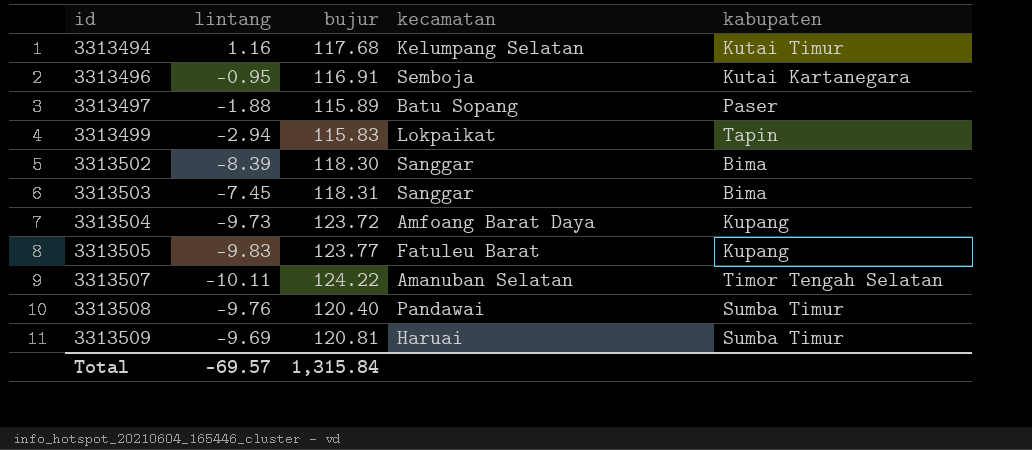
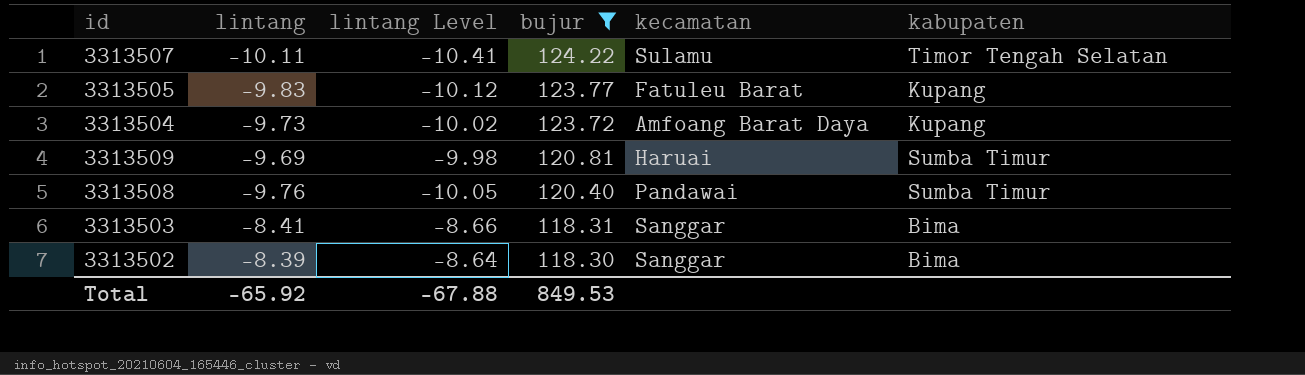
filter: none -> bujur >= 118.30
row order: id ascending -> bujur descending
column lintang Level | formula: none -> [lintang] * 1.03
3313507 | kecamatan: Amanuban Selatan -> Sulamu
3313503 | lintang: -7.45 -> -8.41
Total | lintang: -69.57 -> -65.92
Total | bujur: 1,315.84 -> 849.53

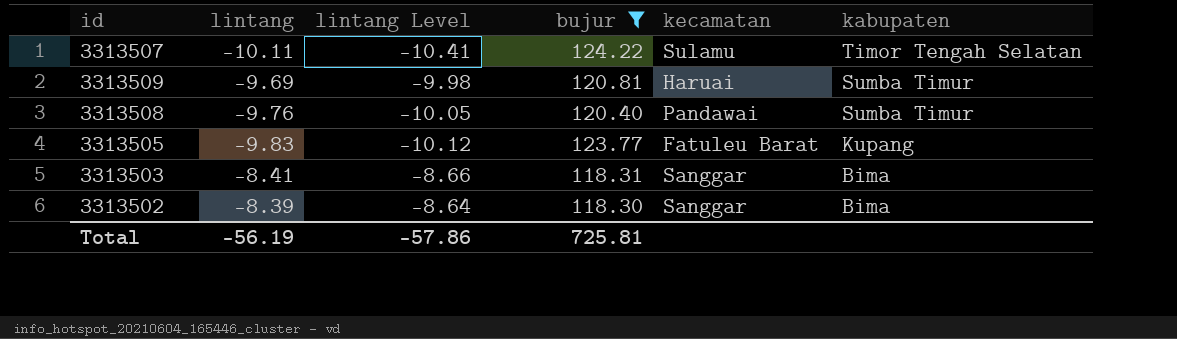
row order: bujur descending -> kabupaten descending
row 3313504: -9.73 | -10.02 | 123.72 | Amfoang Barat Daya | Kupang -> none
Total | lintang: -65.92 -> -56.19
Total | lintang Level: -67.88 -> -57.86
Total | bujur: 849.53 -> 725.81

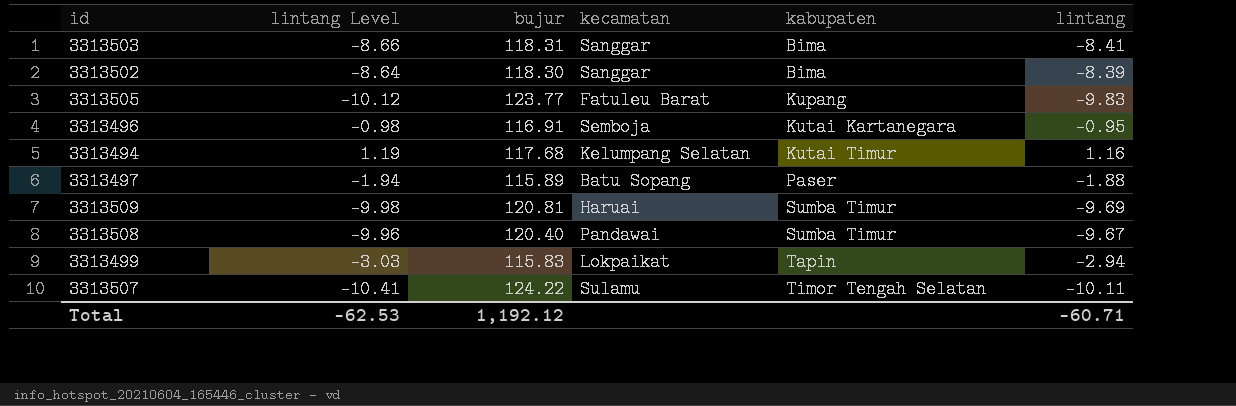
filter: bujur >= 118.30 -> none
row order: kabupaten descending -> kabupaten ascending
column lintang | position: 2 -> 6
3313508 | lintang Level: -10.05 -> -9.96
3313508 | lintang: -9.76 -> -9.67
Total | lintang Level: -57.86 -> -62.53
Total | bujur: 725.81 -> 1,192.12
Total | lintang: -56.19 -> -60.71

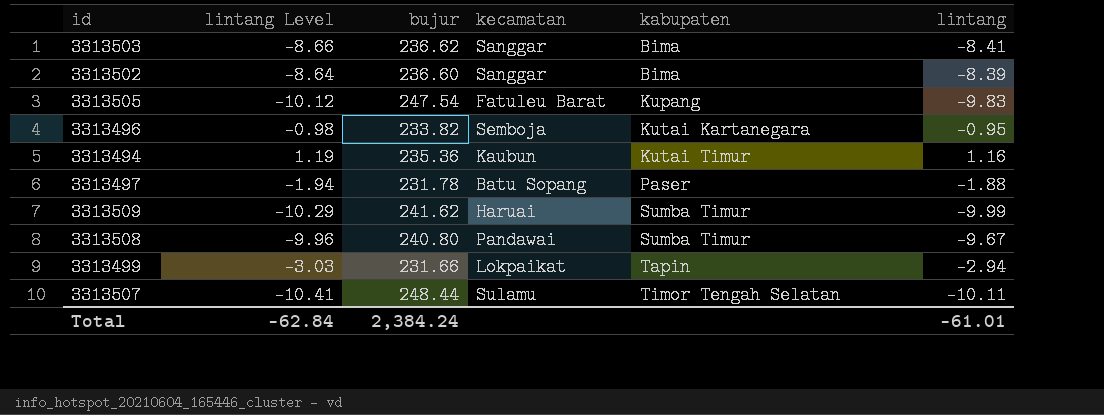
3313503 | bujur: 118.31 -> 236.62
3313502 | bujur: 118.30 -> 236.60
3313505 | bujur: 123.77 -> 247.54
3313496 | bujur: 116.91 -> 233.82
3313494 | bujur: 117.68 -> 235.36
3313494 | kecamatan: Kelumpang Selatan -> Kaubun
3313497 | bujur: 115.89 -> 231.78
3313509 | lintang Level: -9.98 -> -10.29
3313509 | bujur: 120.81 -> 241.62
3313509 | lintang: -9.69 -> -9.99
3313508 | bujur: 120.40 -> 240.80
3313499 | bujur: 115.83 -> 231.66
3313507 | bujur: 124.22 -> 248.44
Total | lintang Level: -62.53 -> -62.84
Total | bujur: 1,192.12 -> 2,384.24
Total | lintang: -60.71 -> -61.01

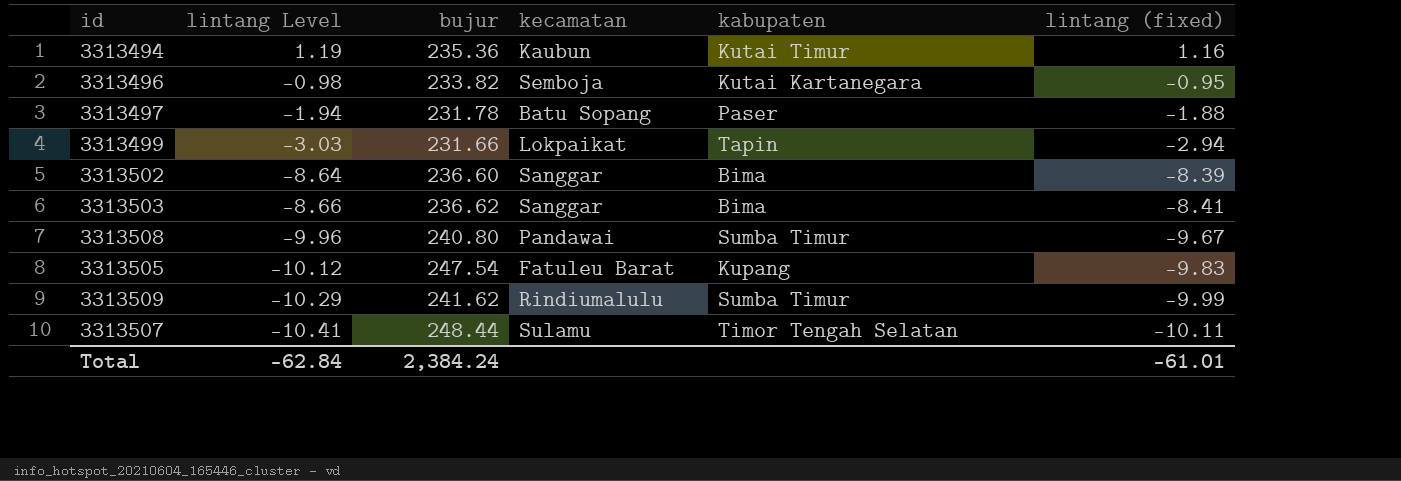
row order: kabupaten ascending -> lintang Level descending
column name: lintang -> lintang (fixed)
3313509 | kecamatan: Haruai -> Rindiumalulu

